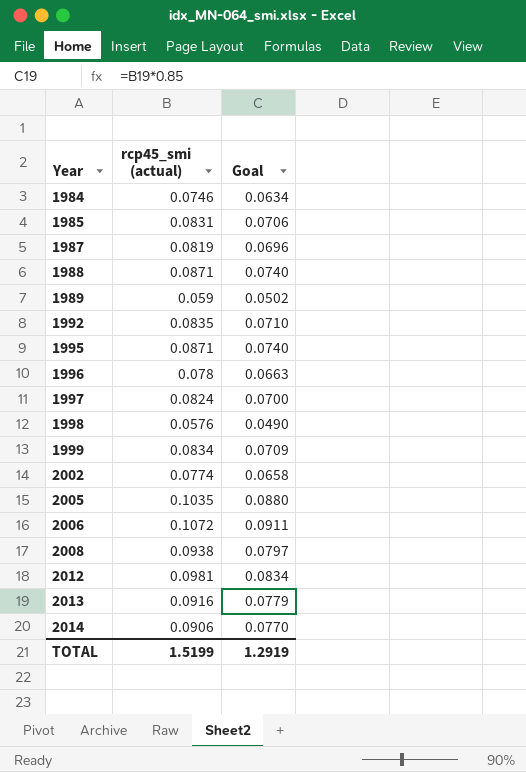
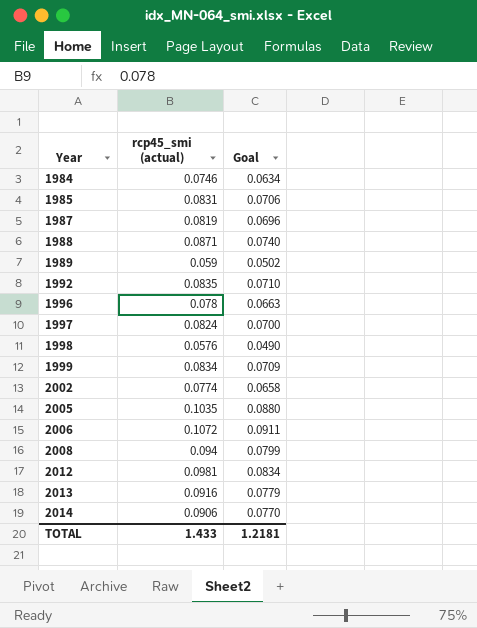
row 1995: 0.0871 | 0.0740 -> none
2008 | rcp45_smi (actual): 0.0938 -> 0.094
2008 | Goal: 0.0797 -> 0.0799
TOTAL | rcp45_smi (actual): 1.5199 -> 1.433
TOTAL | Goal: 1.2919 -> 1.2181

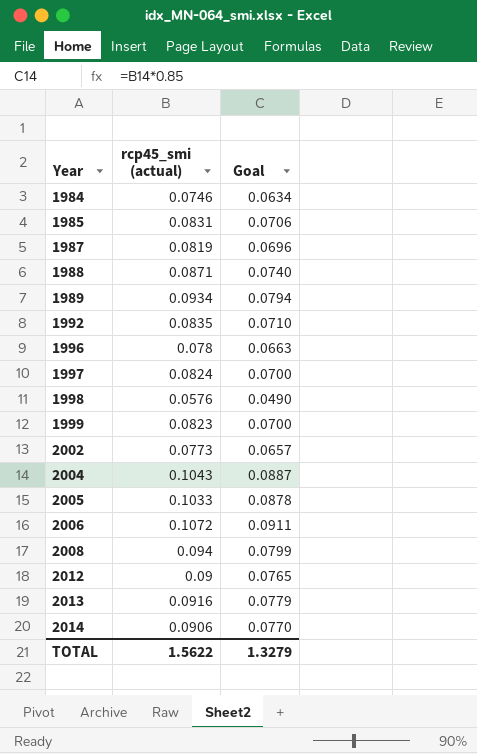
1989 | rcp45_smi (actual): 0.059 -> 0.0934
1989 | Goal: 0.0502 -> 0.0794
1999 | rcp45_smi (actual): 0.0834 -> 0.0823
1999 | Goal: 0.0709 -> 0.0700
2002 | rcp45_smi (actual): 0.0774 -> 0.0773
2002 | Goal: 0.0658 -> 0.0657
row 2004: none -> 0.1043 | 0.0887
2005 | rcp45_smi (actual): 0.1035 -> 0.1033
2005 | Goal: 0.0880 -> 0.0878
2012 | rcp45_smi (actual): 0.0981 -> 0.09
2012 | Goal: 0.0834 -> 0.0765
TOTAL | rcp45_smi (actual): 1.433 -> 1.5622
TOTAL | Goal: 1.2181 -> 1.3279

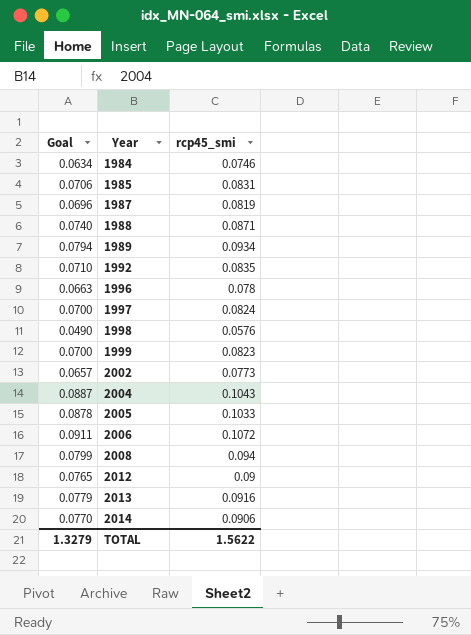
column Goal | position: 3 -> 1
column name: rcp45_smi (actual) -> rcp45_smi

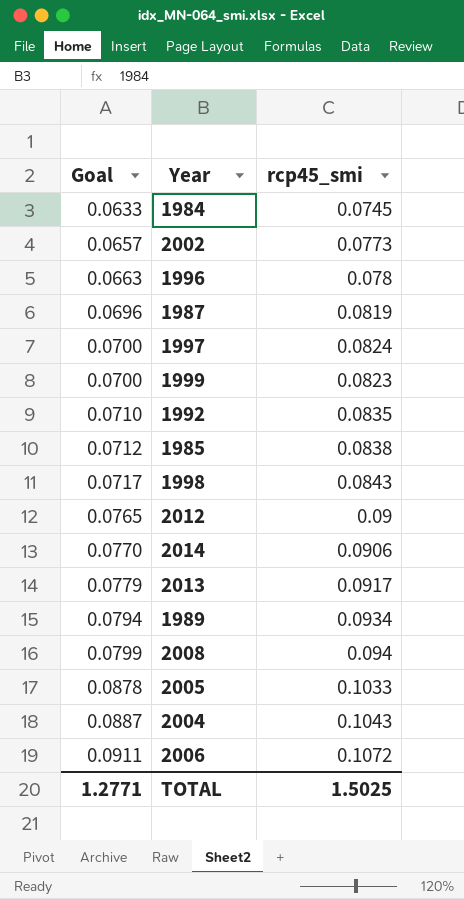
row order: Year ascending -> Goal ascending
row 1988: 0.0740 | 0.0871 -> none
1984 | Goal: 0.0634 -> 0.0633
1984 | rcp45_smi: 0.0746 -> 0.0745
1985 | Goal: 0.0706 -> 0.0712
1985 | rcp45_smi: 0.0831 -> 0.0838
1998 | Goal: 0.0490 -> 0.0717
1998 | rcp45_smi: 0.0576 -> 0.0843
2013 | rcp45_smi: 0.0916 -> 0.0917
TOTAL | Goal: 1.3279 -> 1.2771
TOTAL | rcp45_smi: 1.5622 -> 1.5025

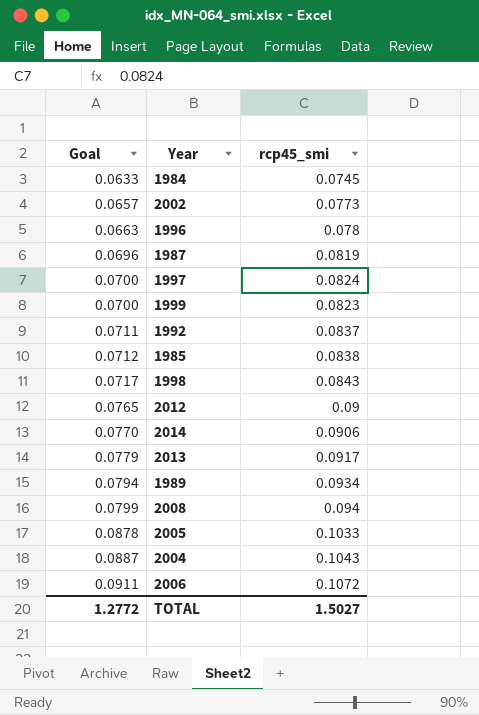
1992 | Goal: 0.0710 -> 0.0711
1992 | rcp45_smi: 0.0835 -> 0.0837
TOTAL | Goal: 1.2771 -> 1.2772
TOTAL | rcp45_smi: 1.5025 -> 1.5027

